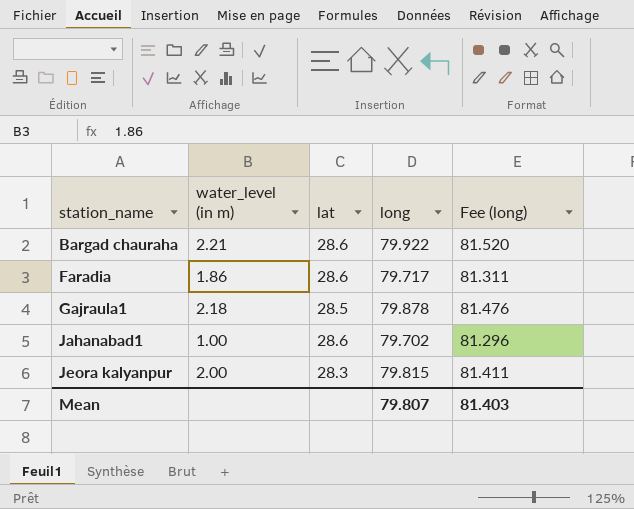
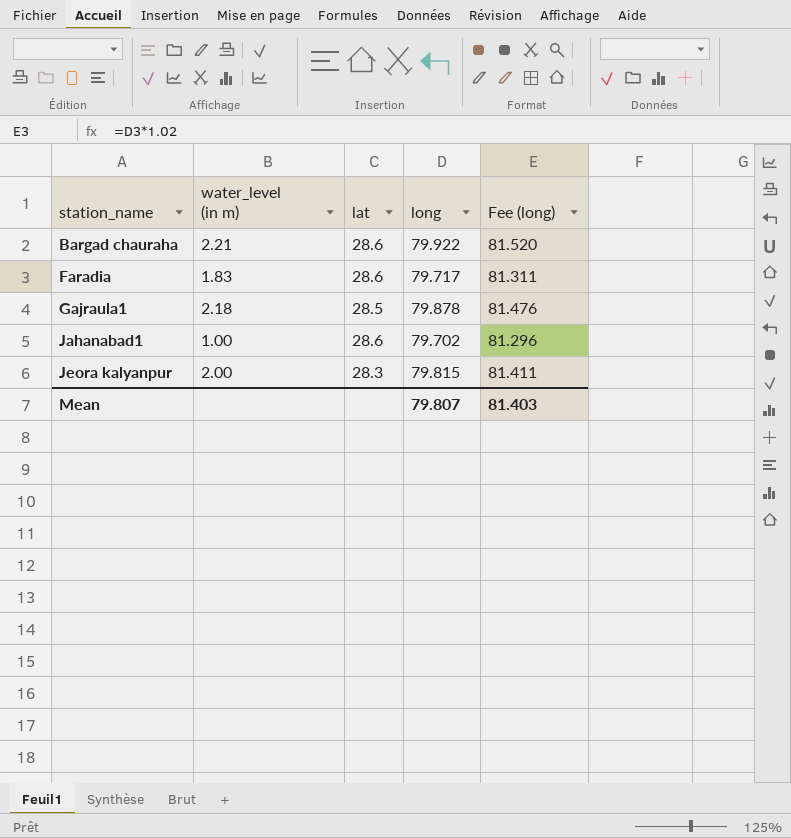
Faradia | water_level (in m): 1.86 -> 1.83

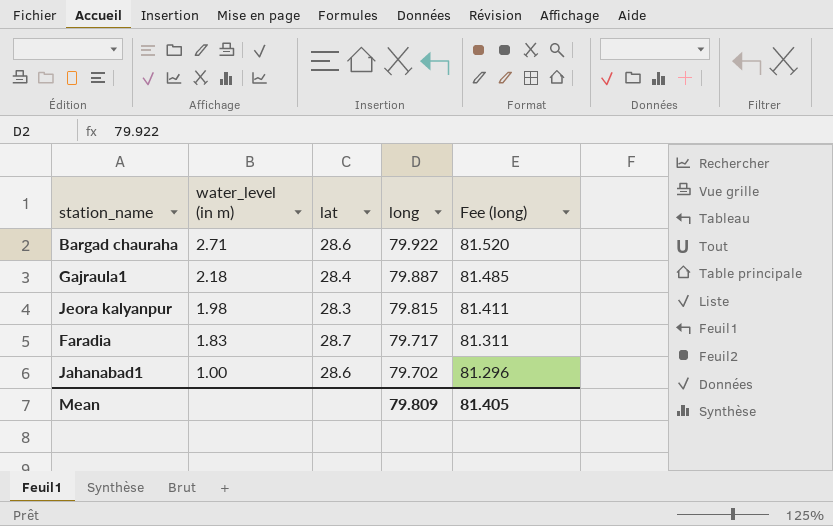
row order: station_name ascending -> water_level (in m) descending
Bargad chauraha | water_level (in m): 2.21 -> 2.71
Gajraula1 | lat: 28.5 -> 28.4
Gajraula1 | long: 79.878 -> 79.887
Gajraula1 | Fee (long): 81.476 -> 81.485
Jeora kalyanpur | water_level (in m): 2.00 -> 1.98
Faradia | lat: 28.6 -> 28.7
Mean | long: 79.807 -> 79.809
Mean | Fee (long): 81.403 -> 81.405

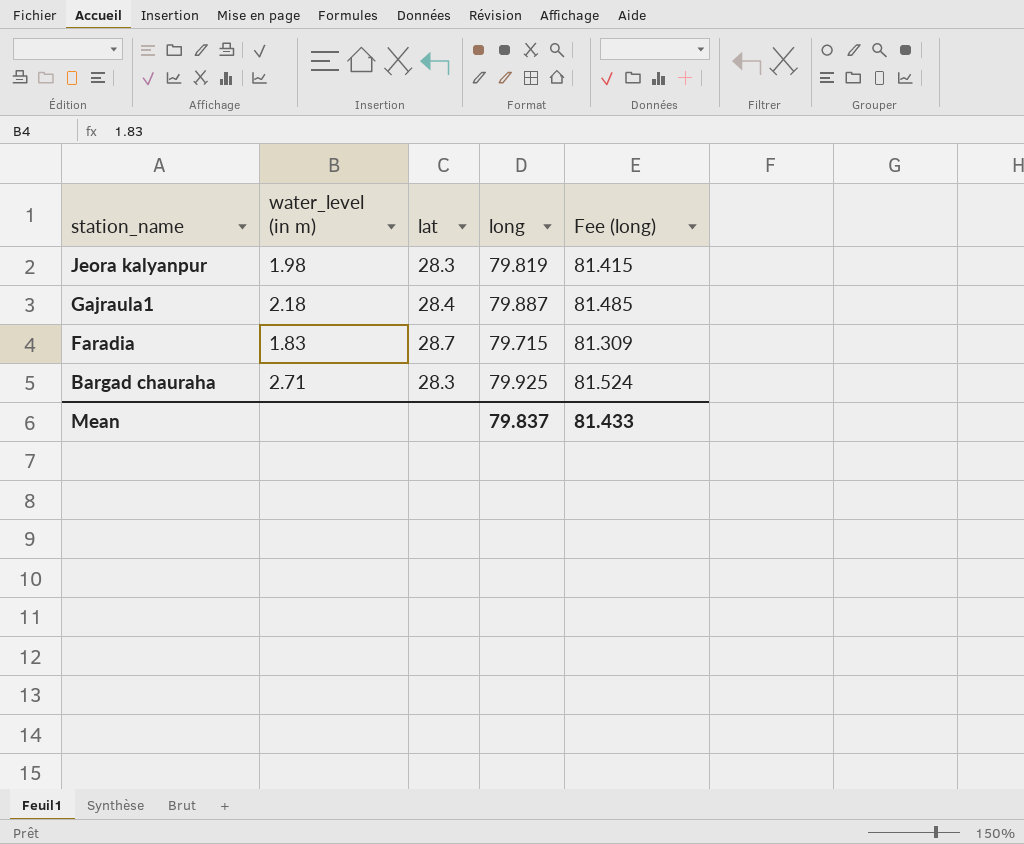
row order: water_level (in m) descending -> station_name descending
row Jahanabad1: 1.00 | 28.6 | 79.702 | 81.296 -> none
Jeora kalyanpur | long: 79.815 -> 79.819
Jeora kalyanpur | Fee (long): 81.411 -> 81.415
Faradia | long: 79.717 -> 79.715
Faradia | Fee (long): 81.311 -> 81.309
Bargad chauraha | lat: 28.6 -> 28.3
Bargad chauraha | long: 79.922 -> 79.925
Bargad chauraha | Fee (long): 81.520 -> 81.524
Mean | long: 79.809 -> 79.837
Mean | Fee (long): 81.405 -> 81.433

